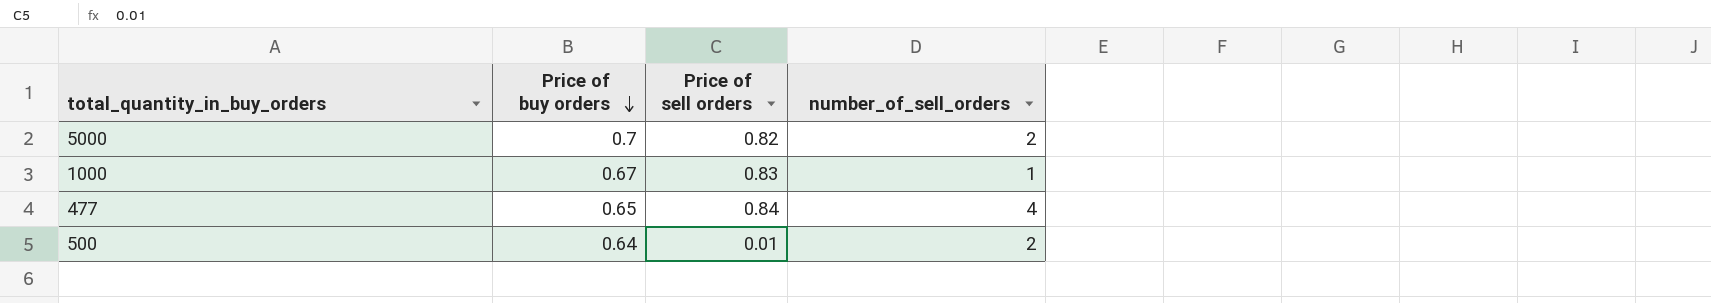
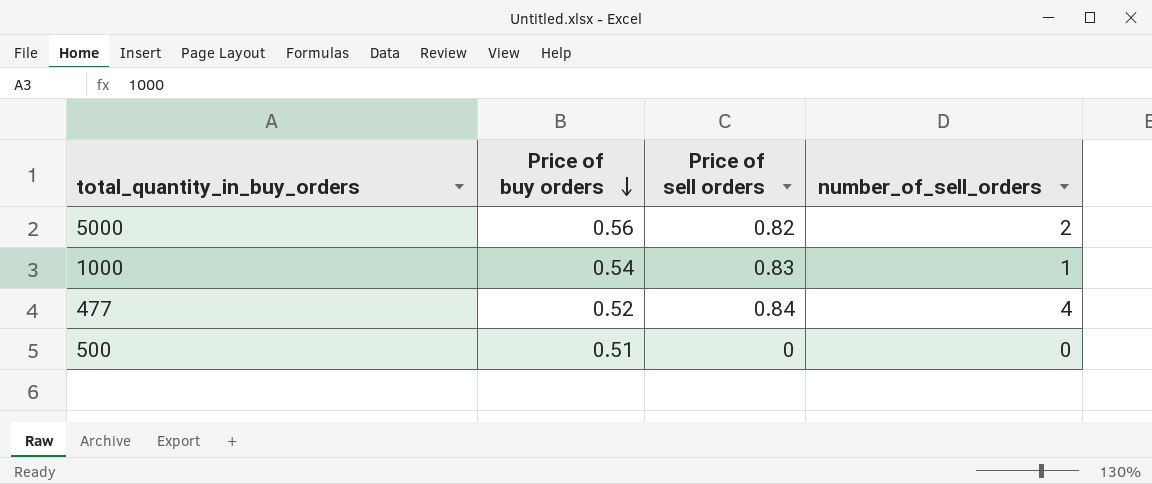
5000 | Price of buy orders: 0.7 -> 0.56
1000 | Price of buy orders: 0.67 -> 0.54
477 | Price of buy orders: 0.65 -> 0.52
500 | Price of buy orders: 0.64 -> 0.51
500 | Price of sell orders: 0.01 -> 0
500 | number_of_sell_orders: 2 -> 0

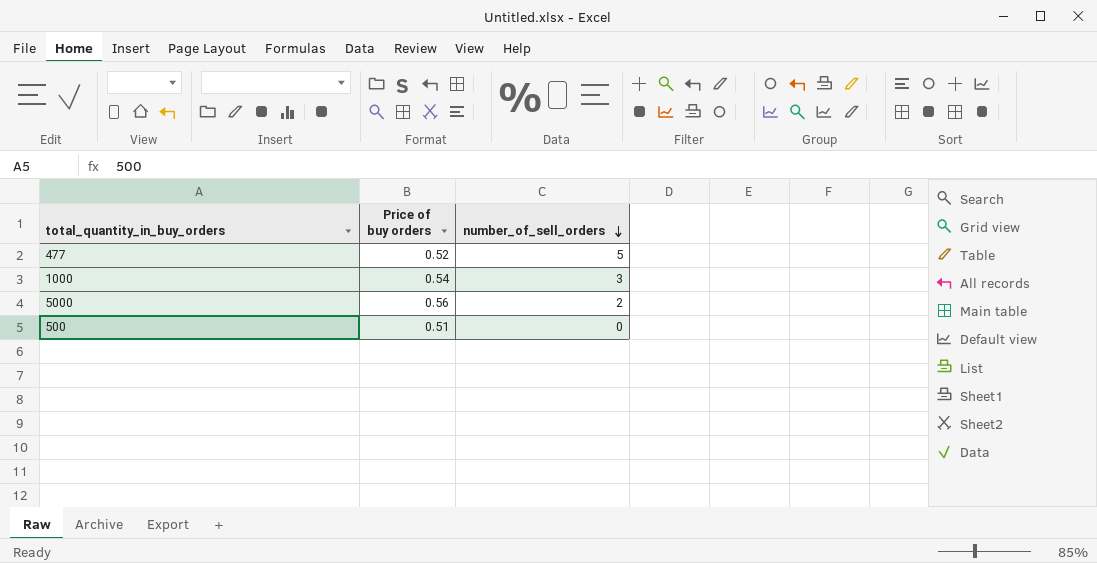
row order: Price of buy orders descending -> number_of_sell_orders descending
column Price of sell orders | position: 3 -> none
477 | number_of_sell_orders: 4 -> 5
1000 | number_of_sell_orders: 1 -> 3

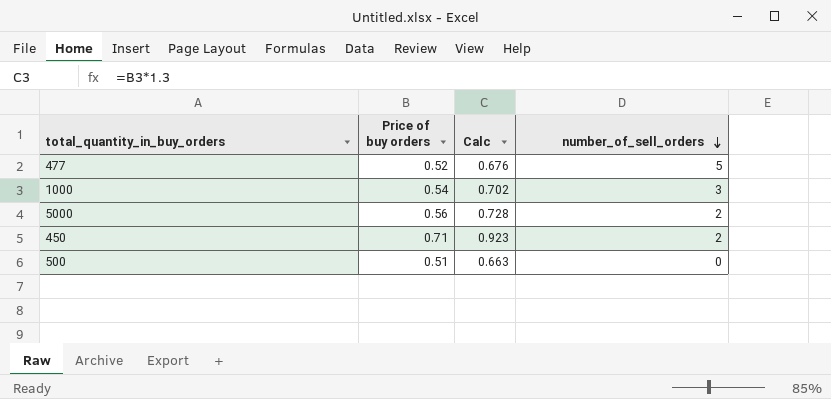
column Calc | formula: none -> [Price of buy orders] * 1.3
row 450: none -> 0.71 | 0.923 | 2

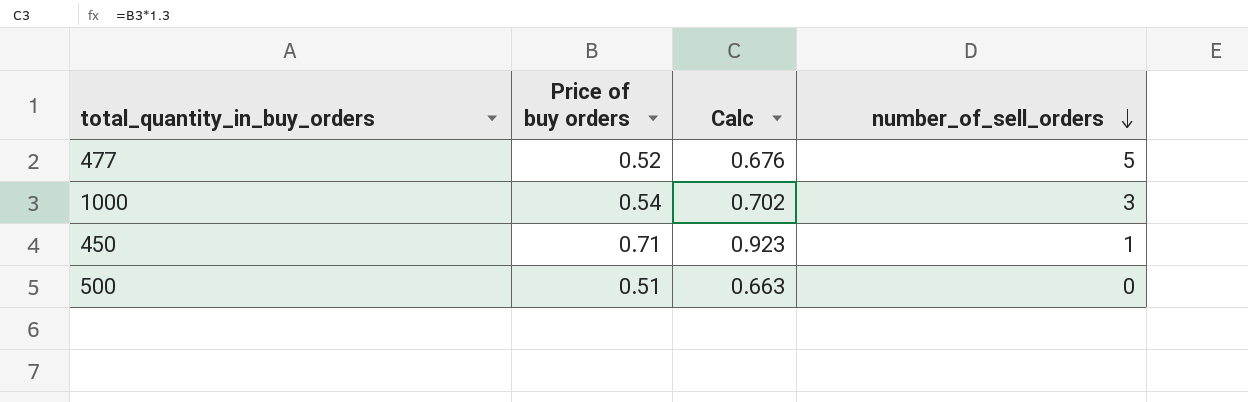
row 5000: 0.56 | 0.728 | 2 -> none
450 | number_of_sell_orders: 2 -> 1

